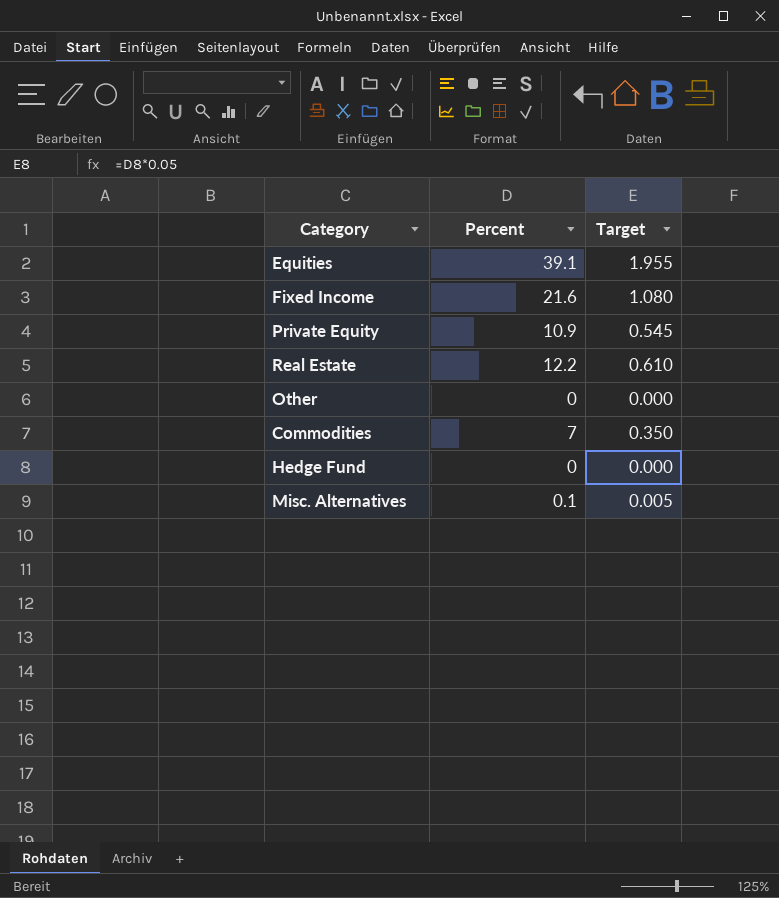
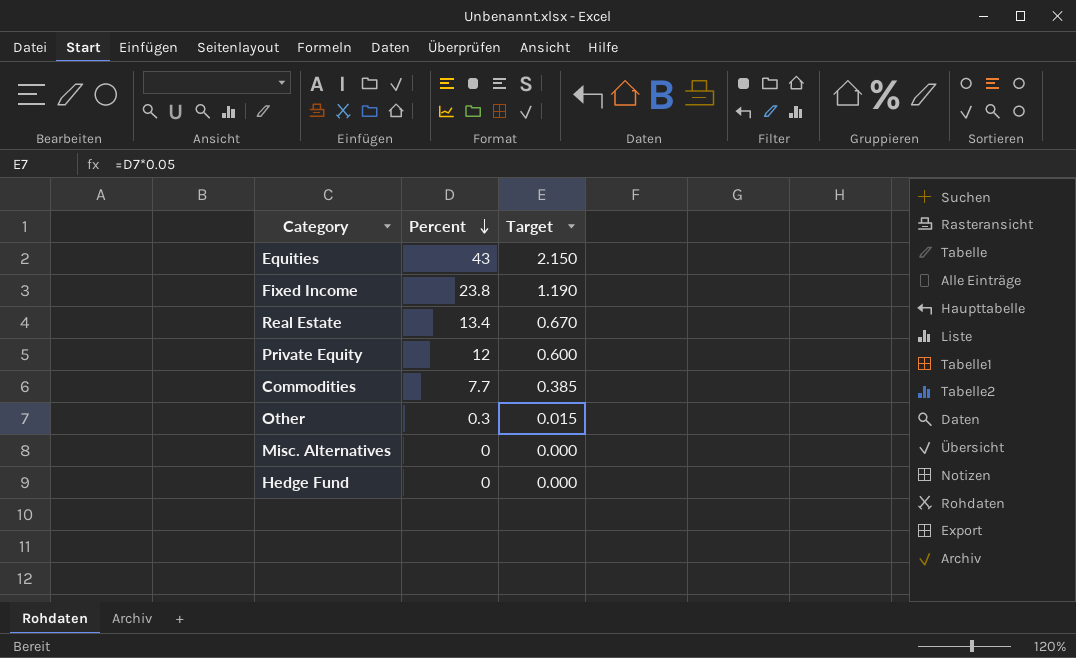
row order: none -> Percent descending
Equities | Percent: 39.1 -> 43
Equities | Target: 1.955 -> 2.150
Fixed Income | Percent: 21.6 -> 23.8
Fixed Income | Target: 1.080 -> 1.190
Real Estate | Percent: 12.2 -> 13.4
Real Estate | Target: 0.610 -> 0.670
Private Equity | Percent: 10.9 -> 12
Private Equity | Target: 0.545 -> 0.600
Commodities | Percent: 7 -> 7.7
Commodities | Target: 0.350 -> 0.385
Other | Percent: 0 -> 0.3
Other | Target: 0.000 -> 0.015
Misc. Alternatives | Percent: 0.1 -> 0
Misc. Alternatives | Target: 0.005 -> 0.000

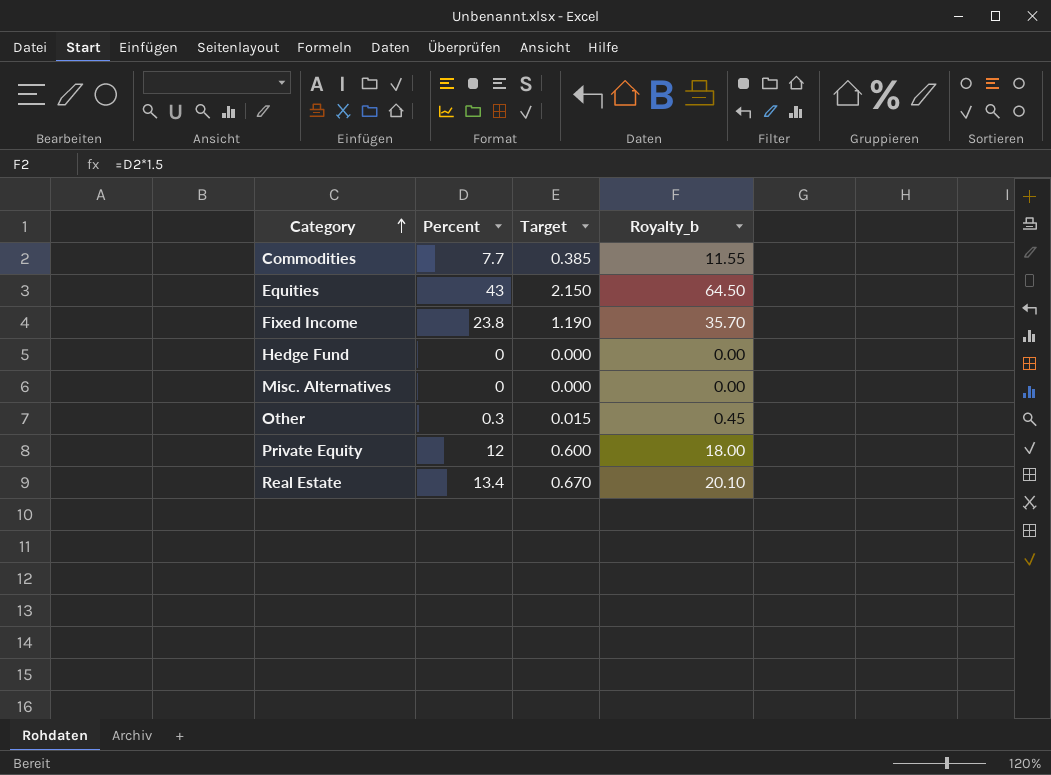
row order: Percent descending -> Category ascending
column Royalty_b | formula: none -> [Percent] * 1.5

